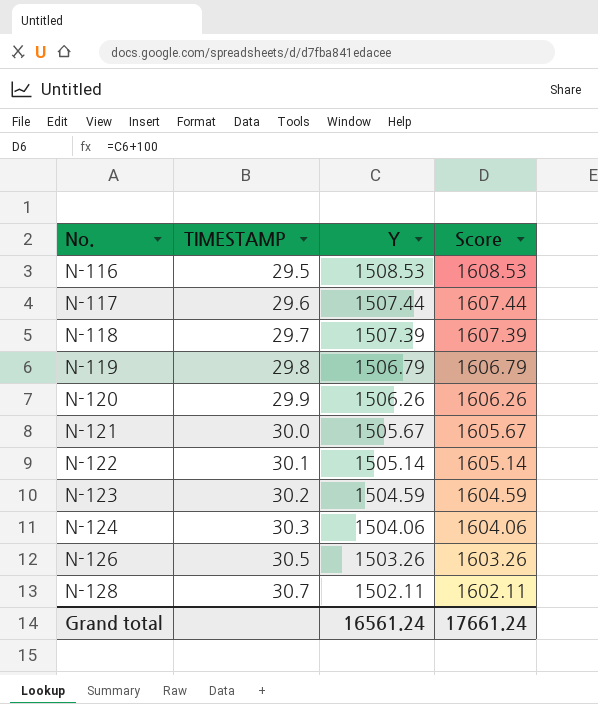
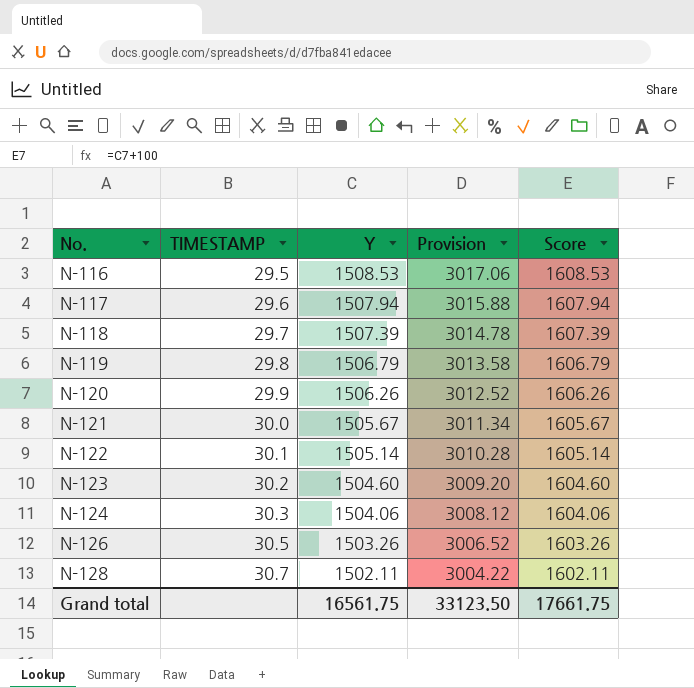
column Provision | formula: none -> [Y] * 2
N-117 | Y: 1507.44 -> 1507.94
N-117 | Score: 1607.44 -> 1607.94
N-123 | Y: 1504.59 -> 1504.60
N-123 | Score: 1604.59 -> 1604.60
Grand total | Y: 16561.24 -> 16561.75
Grand total | Score: 17661.24 -> 17661.75

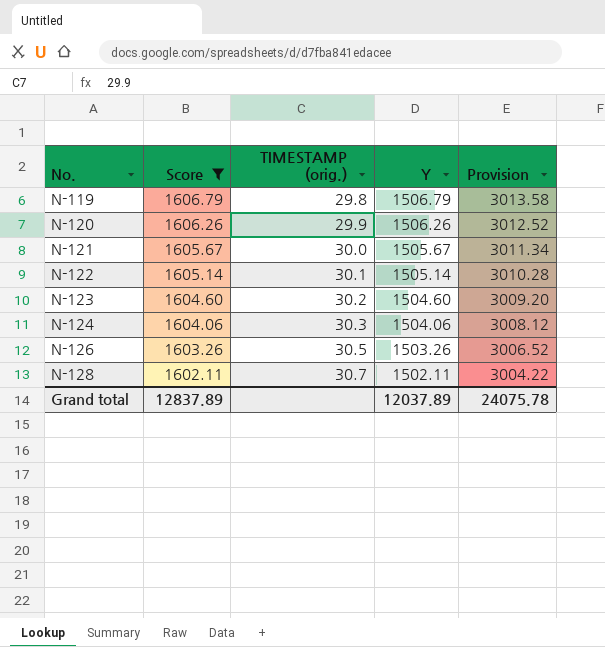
filter: none -> Score <= 1606.79
column Score | position: 5 -> 2
column name: TIMESTAMP -> TIMESTAMP (orig.)
Grand total | Score: 17661.75 -> 12837.89
Grand total | Y: 16561.75 -> 12037.89
Grand total | Provision: 33123.50 -> 24075.78

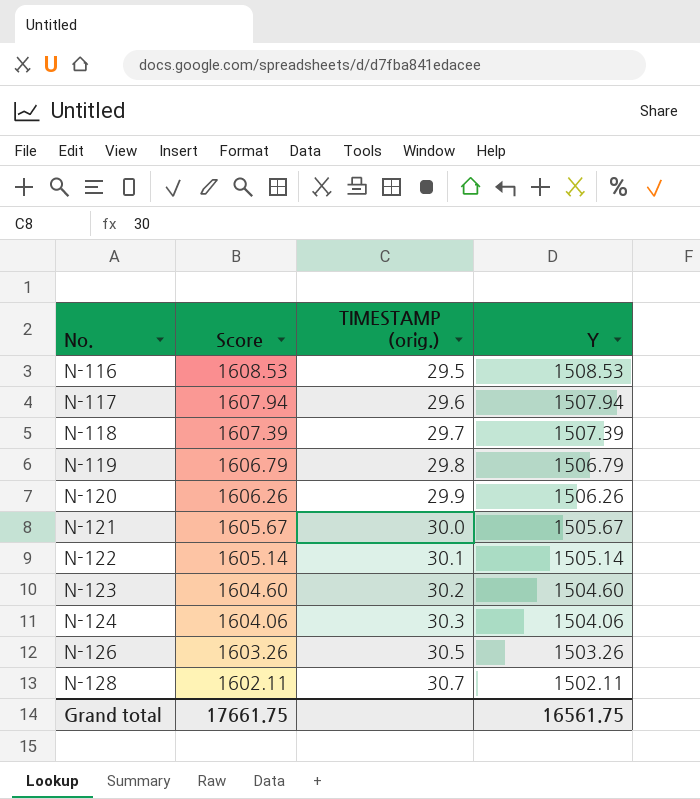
filter: Score <= 1606.79 -> none
column Provision | formula: [Y] * 2 -> none
Grand total | Score: 12837.89 -> 17661.75
Grand total | Y: 12037.89 -> 16561.75

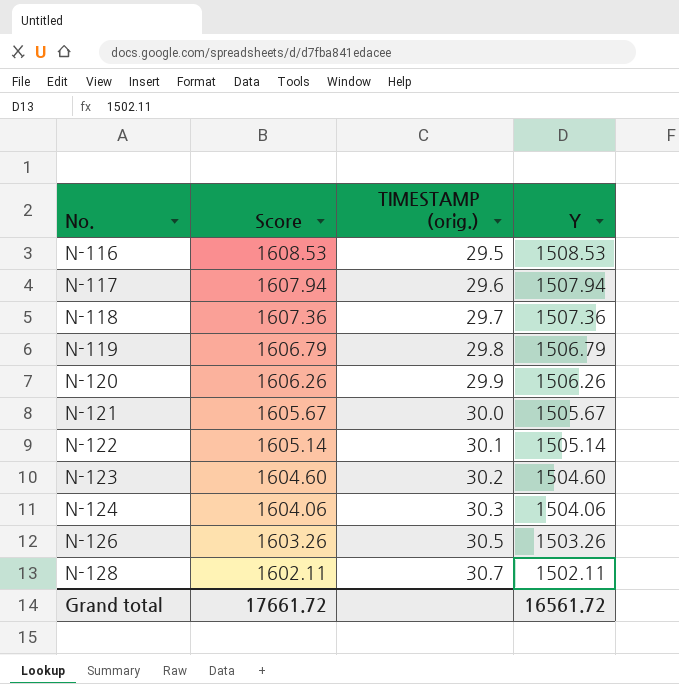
N-118 | Score: 1607.39 -> 1607.36
N-118 | Y: 1507.39 -> 1507.36
Grand total | Score: 17661.75 -> 17661.72
Grand total | Y: 16561.75 -> 16561.72

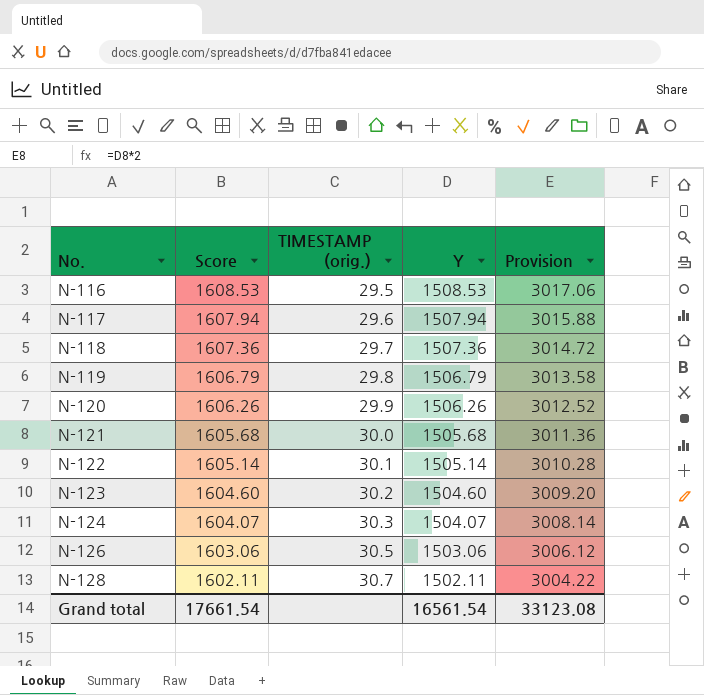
column Provision | formula: none -> [Y] * 2
N-121 | Score: 1605.67 -> 1605.68
N-121 | Y: 1505.67 -> 1505.68
N-124 | Score: 1604.06 -> 1604.07
N-124 | Y: 1504.06 -> 1504.07
N-126 | Score: 1603.26 -> 1603.06
N-126 | Y: 1503.26 -> 1503.06
Grand total | Score: 17661.72 -> 17661.54
Grand total | Y: 16561.72 -> 16561.54

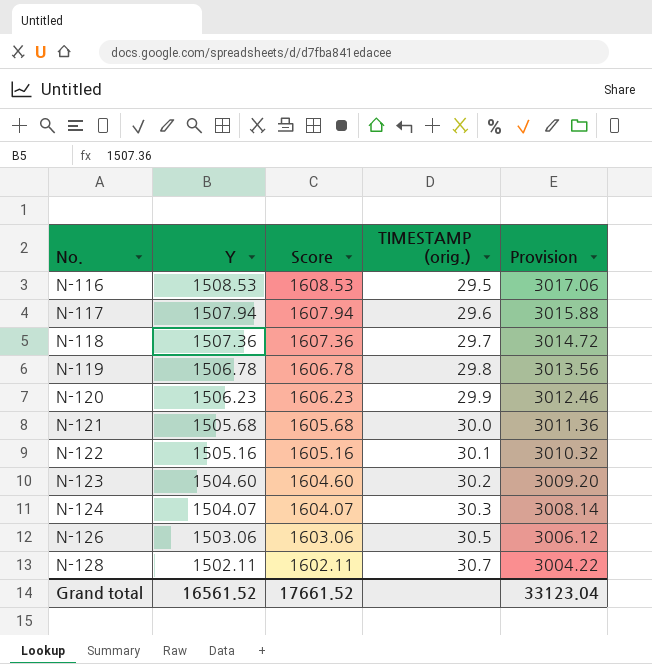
column Y | position: 4 -> 2
N-119 | Y: 1506.79 -> 1506.78
N-119 | Score: 1606.79 -> 1606.78
N-119 | Provision: 3013.58 -> 3013.56
N-120 | Y: 1506.26 -> 1506.23
N-120 | Score: 1606.26 -> 1606.23
N-120 | Provision: 3012.52 -> 3012.46
N-122 | Y: 1505.14 -> 1505.16
N-122 | Score: 1605.14 -> 1605.16
N-122 | Provision: 3010.28 -> 3010.32
Grand total | Y: 16561.54 -> 16561.52
Grand total | Score: 17661.54 -> 17661.52
Grand total | Provision: 33123.08 -> 33123.04

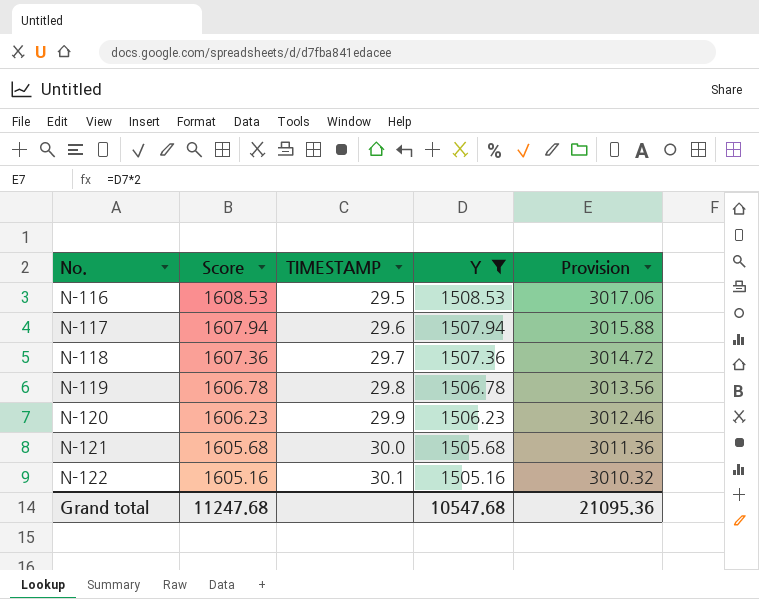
filter: none -> Y >= 1505.16
column name: TIMESTAMP (orig.) -> TIMESTAMP
column Y | position: 2 -> 4
Grand total | Score: 17661.52 -> 11247.68
Grand total | Y: 16561.52 -> 10547.68
Grand total | Provision: 33123.04 -> 21095.36

